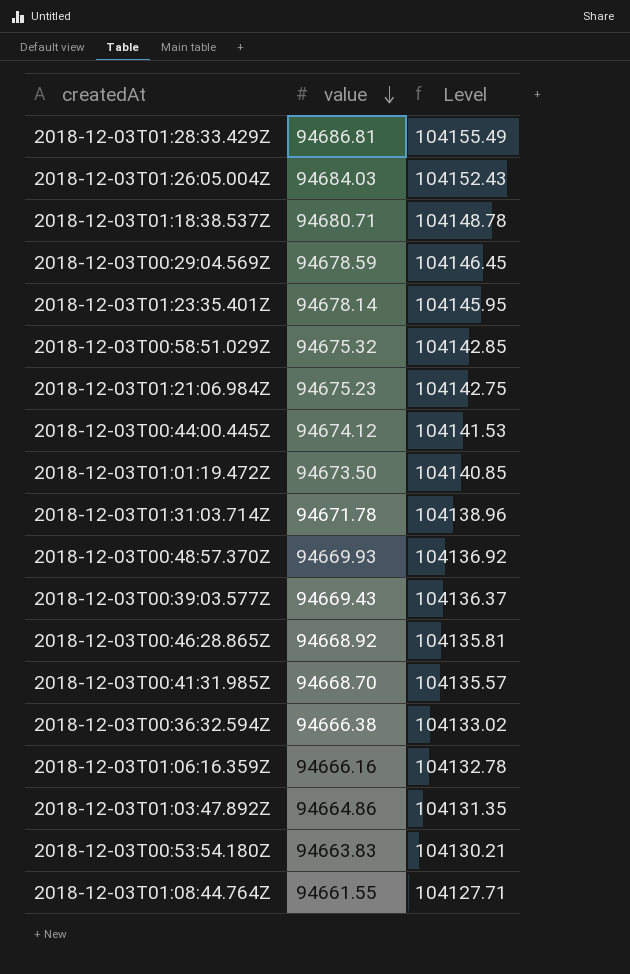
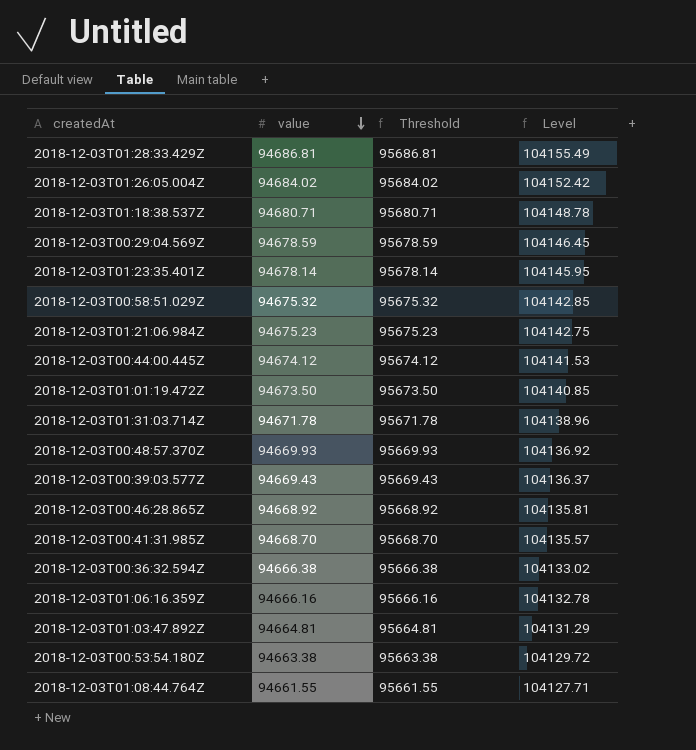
column Threshold | formula: none -> [value] + 1000
2018-12-03T01:26:05.004Z | value: 94684.03 -> 94684.02
2018-12-03T01:26:05.004Z | Level: 104152.43 -> 104152.42
2018-12-03T01:03:47.892Z | value: 94664.86 -> 94664.81
2018-12-03T01:03:47.892Z | Level: 104131.35 -> 104131.29
2018-12-03T00:53:54.180Z | value: 94663.83 -> 94663.38
2018-12-03T00:53:54.180Z | Level: 104130.21 -> 104129.72

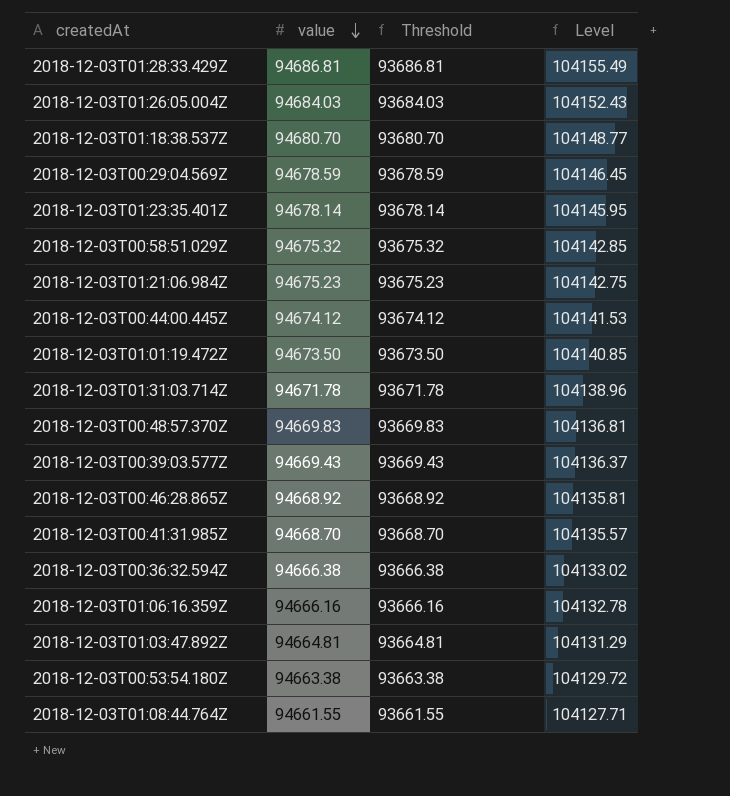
column Threshold | formula: [value] + 1000 -> [value] - 1000
2018-12-03T01:26:05.004Z | value: 94684.02 -> 94684.03
2018-12-03T01:26:05.004Z | Level: 104152.42 -> 104152.43
2018-12-03T01:18:38.537Z | value: 94680.71 -> 94680.70
2018-12-03T01:18:38.537Z | Level: 104148.78 -> 104148.77
2018-12-03T00:48:57.370Z | value: 94669.93 -> 94669.83
2018-12-03T00:48:57.370Z | Level: 104136.92 -> 104136.81

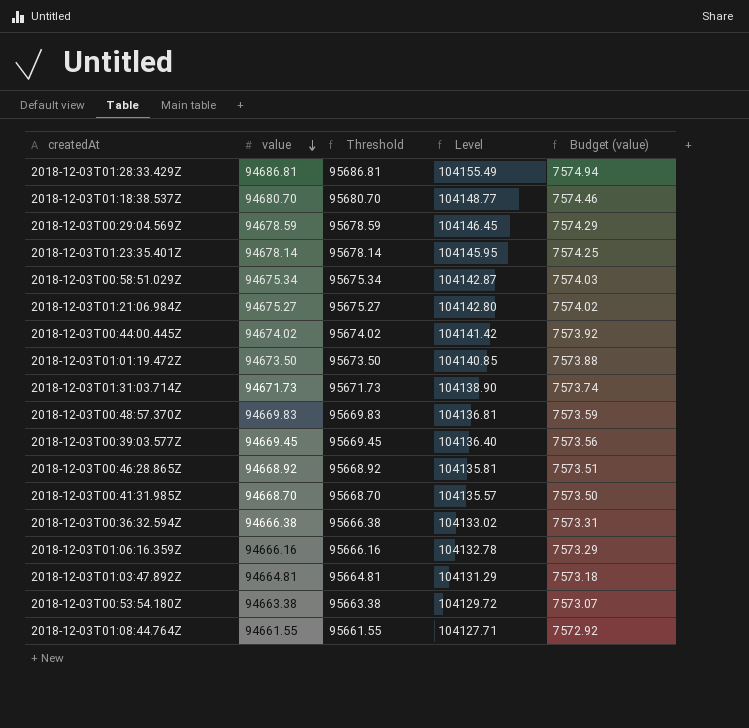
column Threshold | formula: [value] - 1000 -> [value] + 1000
column Budget (value) | formula: none -> [value] * 0.08
row 2018-12-03T01:26:05.004Z: 94684.03 | 93684.03 | 104152.43 -> none
2018-12-03T00:58:51.029Z | value: 94675.32 -> 94675.34
2018-12-03T00:58:51.029Z | Level: 104142.85 -> 104142.87
2018-12-03T01:21:06.984Z | value: 94675.23 -> 94675.27
2018-12-03T01:21:06.984Z | Level: 104142.75 -> 104142.80
2018-12-03T00:44:00.445Z | value: 94674.12 -> 94674.02
2018-12-03T00:44:00.445Z | Level: 104141.53 -> 104141.42
2018-12-03T01:31:03.714Z | value: 94671.78 -> 94671.73
2018-12-03T01:31:03.714Z | Level: 104138.96 -> 104138.90
2018-12-03T00:39:03.577Z | value: 94669.43 -> 94669.45
2018-12-03T00:39:03.577Z | Level: 104136.37 -> 104136.40

